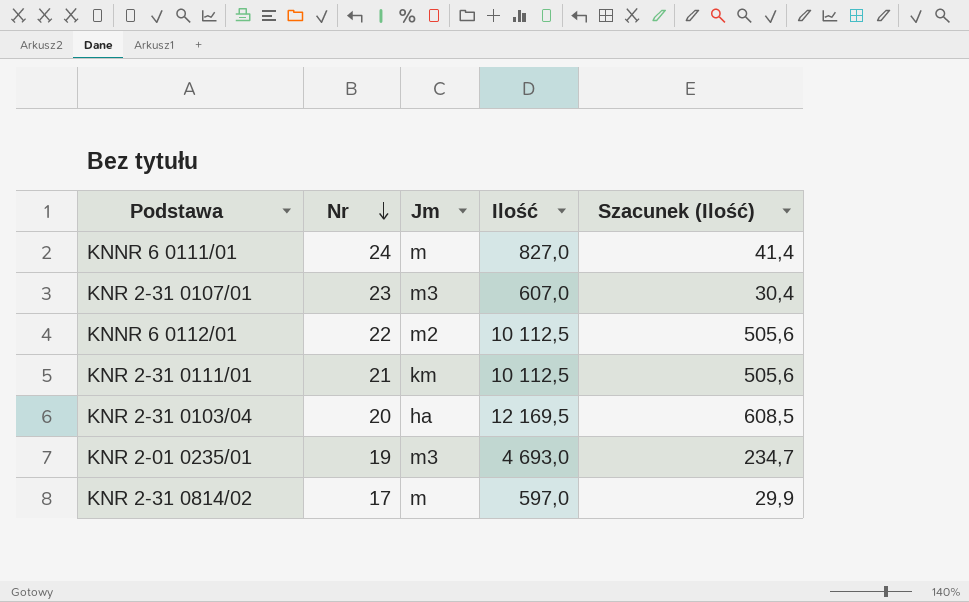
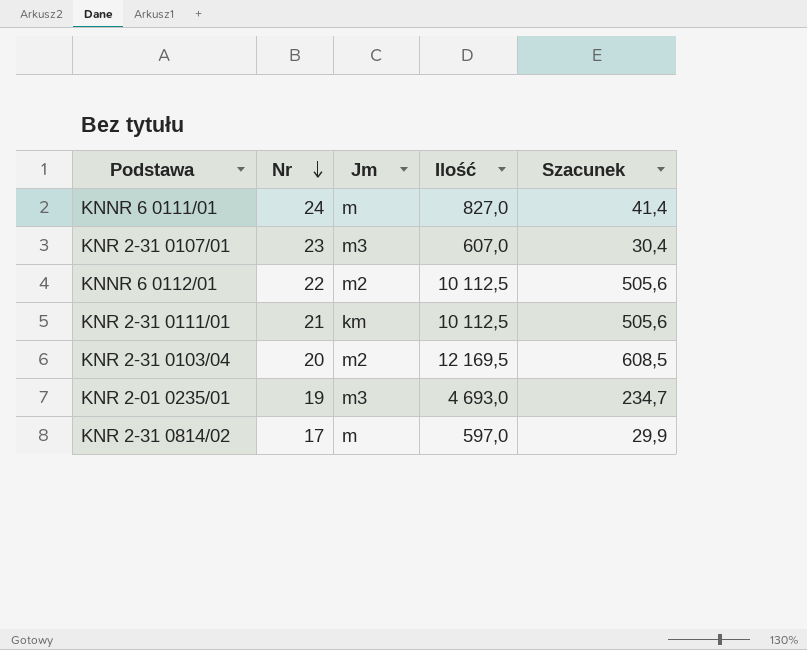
column name: Szacunek (Ilość) -> Szacunek
KNR 2-31 0103/04 | Jm: ha -> m2

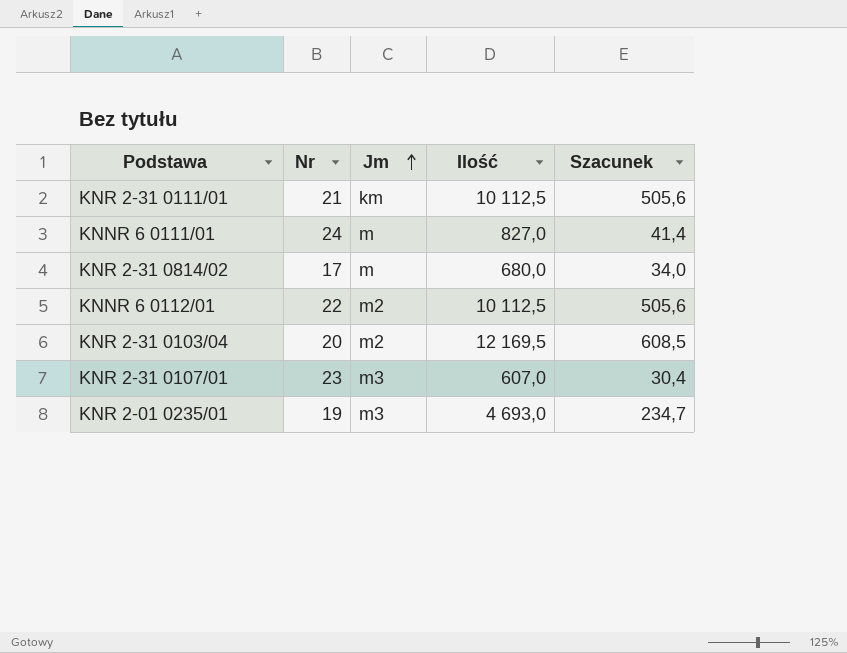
row order: Nr descending -> Jm ascending
KNR 2-31 0814/02 | Ilość: 597,0 -> 680,0
KNR 2-31 0814/02 | Szacunek: 29,9 -> 34,0

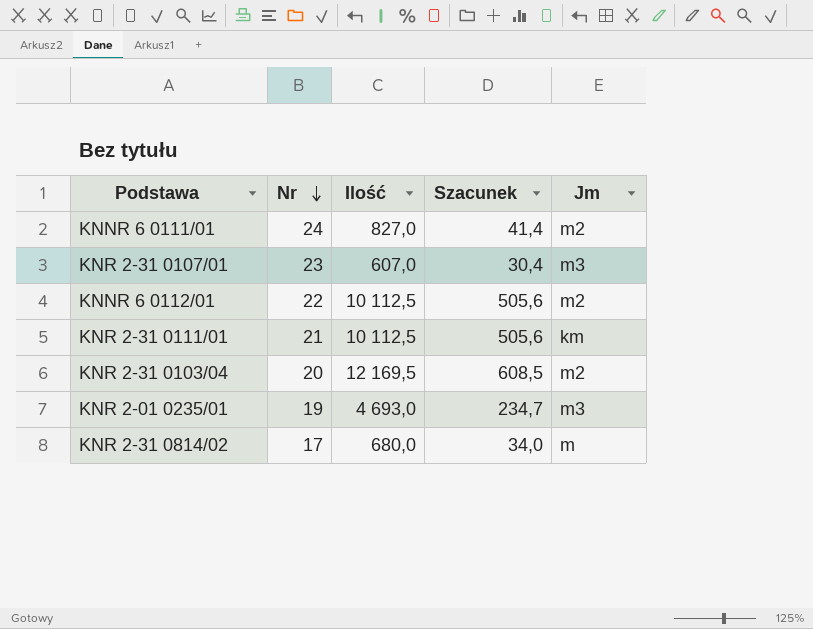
row order: Jm ascending -> Nr descending
column Jm | position: 3 -> 5
KNNR 6 0111/01 | Jm: m -> m2

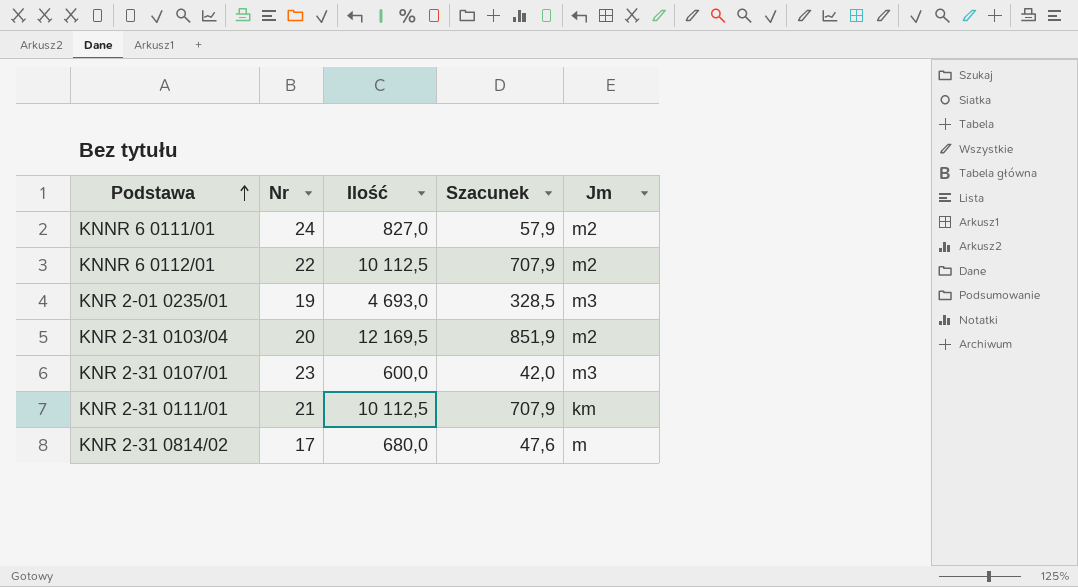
row order: Nr descending -> Podstawa ascending
column Szacunek | formula: [Ilość] * 0,05 -> [Ilość] * 0,07
KNR 2-31 0107/01 | Ilość: 607,0 -> 600,0

